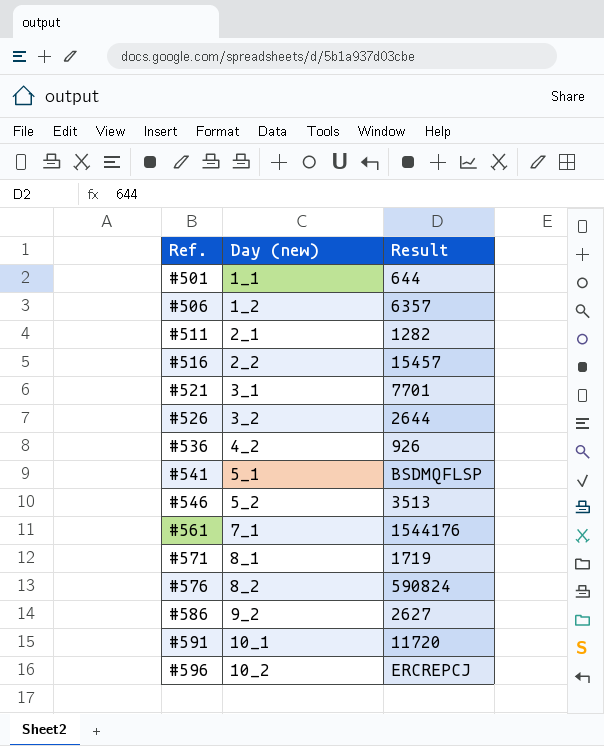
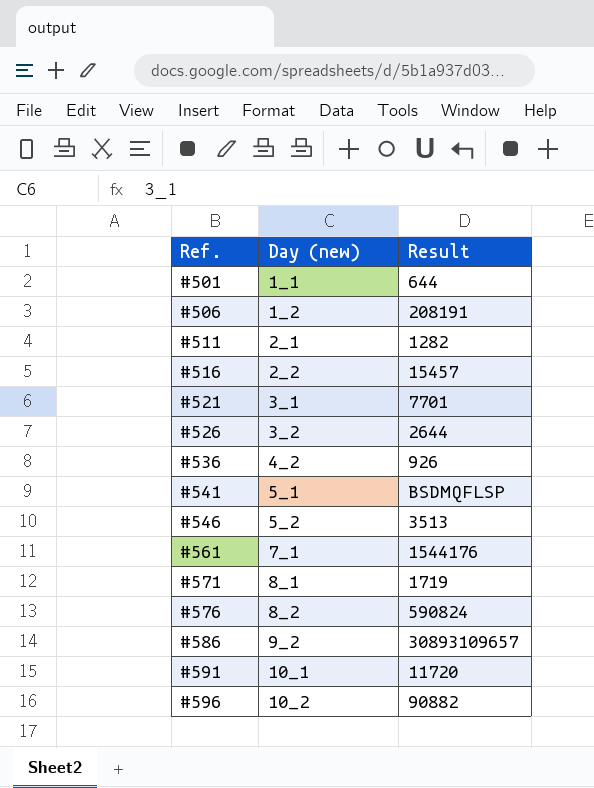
#506 | Result: 6357 -> 208191
#586 | Result: 2627 -> 30893109657
#596 | Result: ERCREPCJ -> 90882

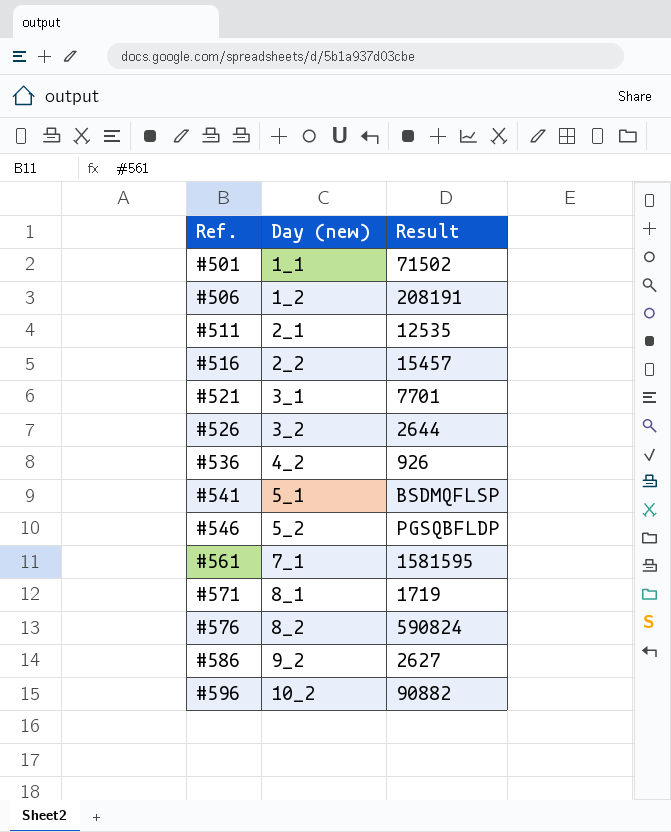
row #591: 10_1 | 11720 -> none
#501 | Result: 644 -> 71502
#511 | Result: 1282 -> 12535
#546 | Result: 3513 -> PGSQBFLDP
#561 | Result: 1544176 -> 1581595
#586 | Result: 30893109657 -> 2627

